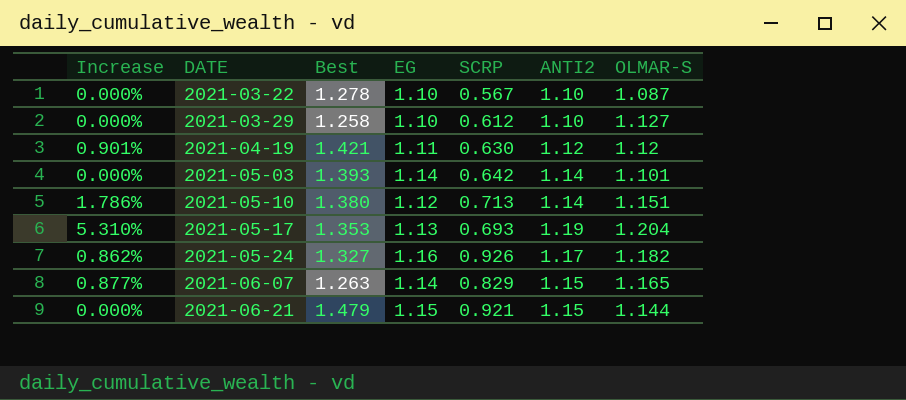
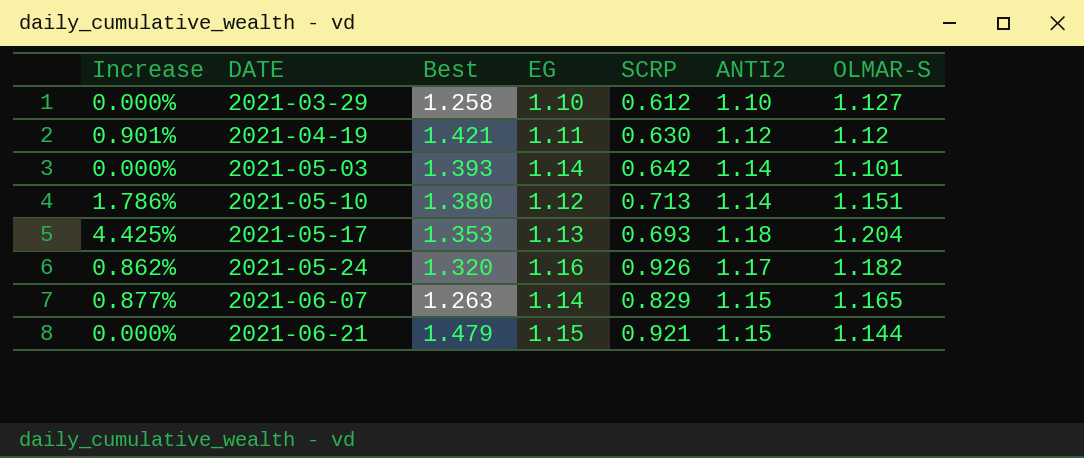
row 2021-03-22: 0.000% | 1.278 | 1.10 | 0.567 | 1.10 | 1.087 -> none
2021-05-17 | Increase: 5.310% -> 4.425%
2021-05-17 | ANTI2: 1.19 -> 1.18
2021-05-24 | Best: 1.327 -> 1.320

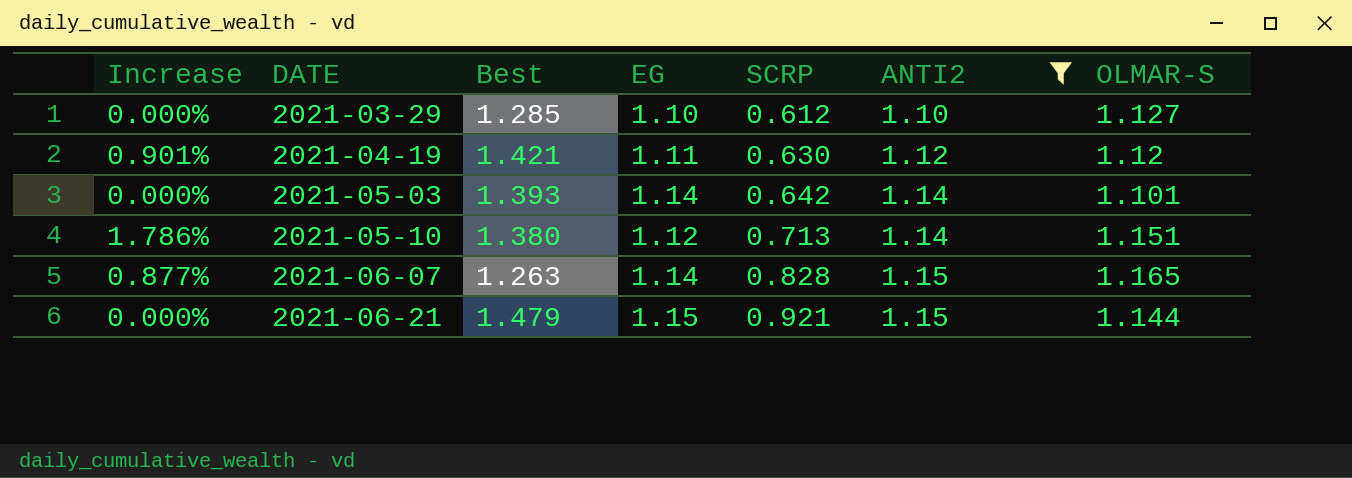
filter: none -> ANTI2 <= 1.15
2021-03-29 | Best: 1.258 -> 1.285
2021-06-07 | SCRP: 0.829 -> 0.828

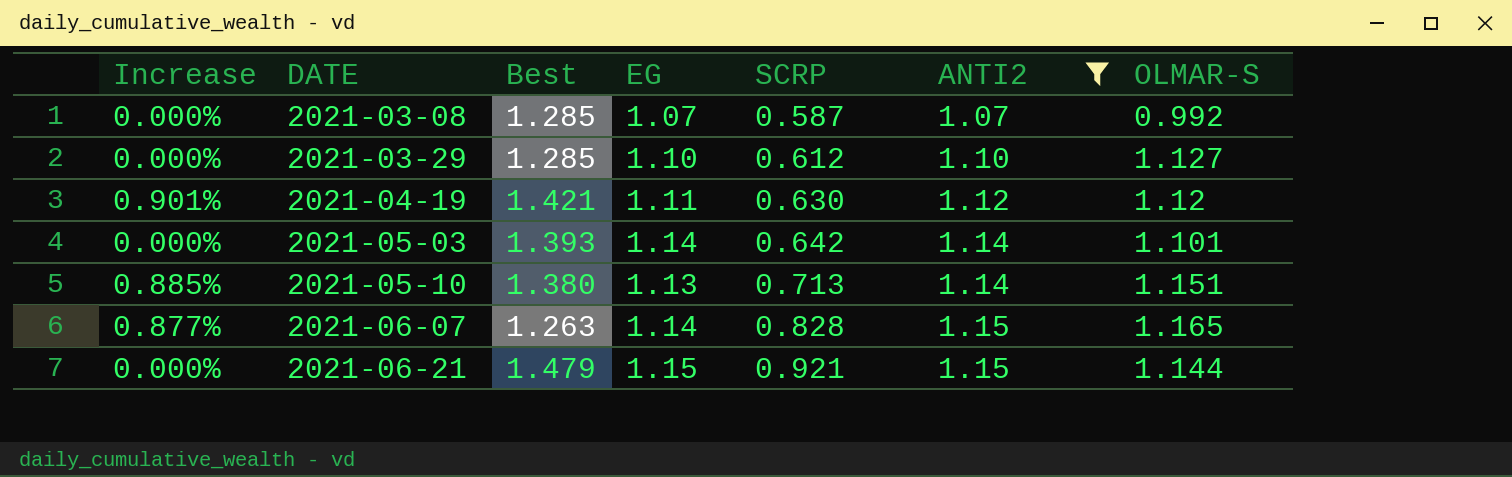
row 2021-03-08: none -> 0.000% | 1.285 | 1.07 | 0.587 | 1.07 | 0.992
2021-05-10 | Increase: 1.786% -> 0.885%
2021-05-10 | EG: 1.12 -> 1.13

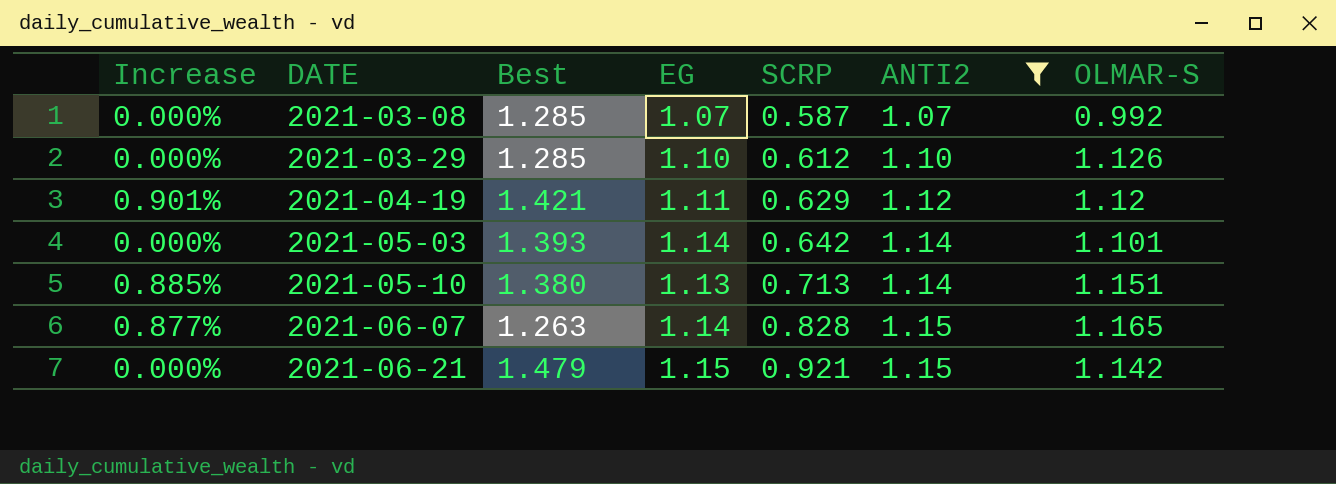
2021-03-29 | OLMAR-S: 1.127 -> 1.126
2021-04-19 | SCRP: 0.630 -> 0.629
2021-06-21 | OLMAR-S: 1.144 -> 1.142

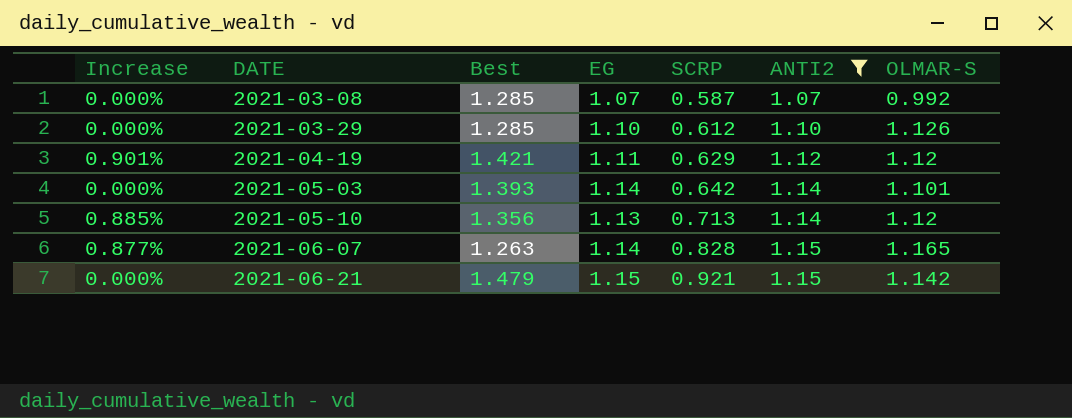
2021-05-10 | Best: 1.380 -> 1.356
2021-05-10 | OLMAR-S: 1.151 -> 1.12

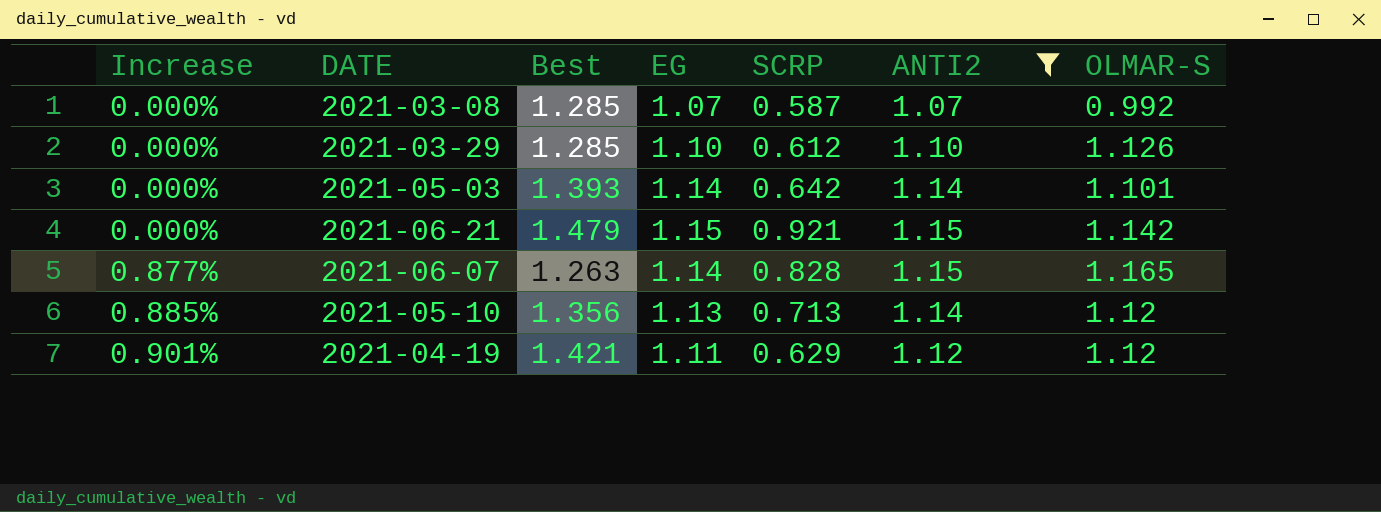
row order: DATE ascending -> Increase ascending

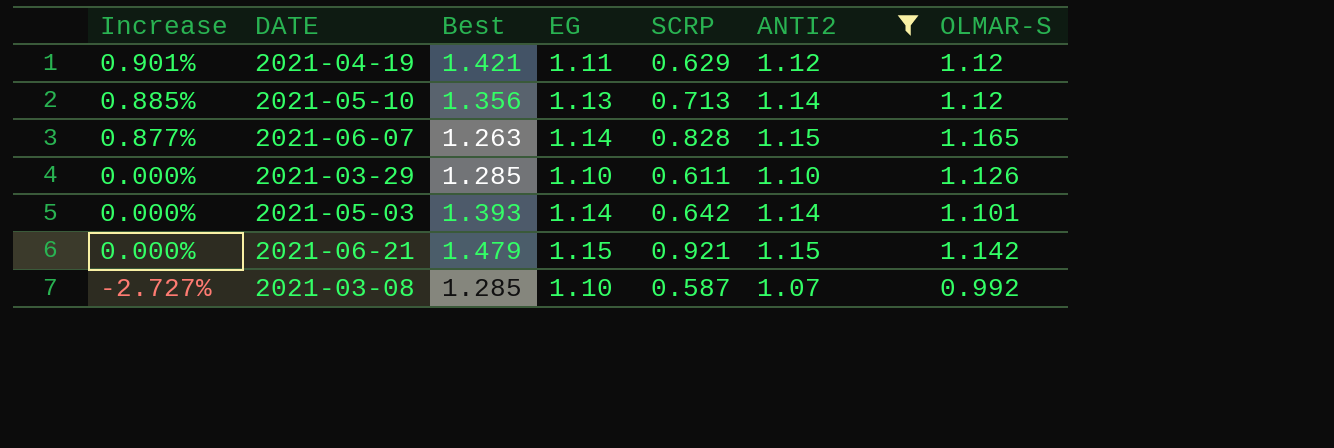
row order: Increase ascending -> Increase descending
2021-03-29 | SCRP: 0.612 -> 0.611
2021-03-08 | Increase: 0.000% -> -2.727%
2021-03-08 | EG: 1.07 -> 1.10

